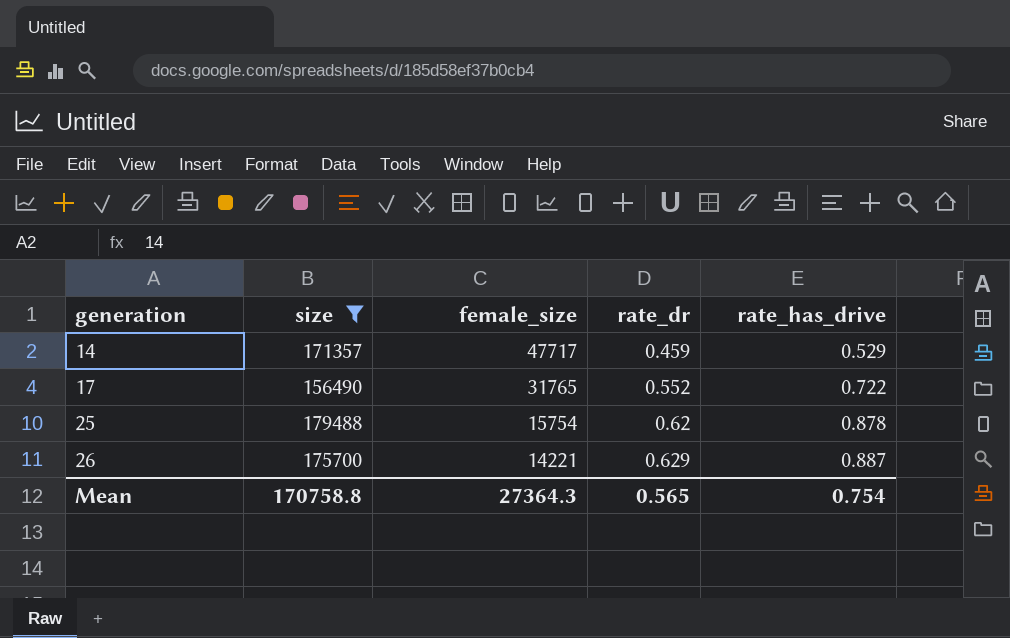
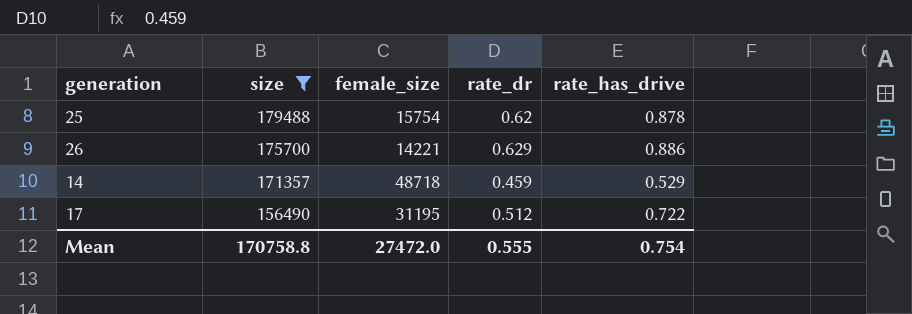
row order: generation ascending -> size descending
26 | rate_has_drive: 0.887 -> 0.886
14 | female_size: 47717 -> 48718
17 | female_size: 31765 -> 31195
17 | rate_dr: 0.552 -> 0.512
Mean | female_size: 27364.3 -> 27472.0
Mean | rate_dr: 0.565 -> 0.555

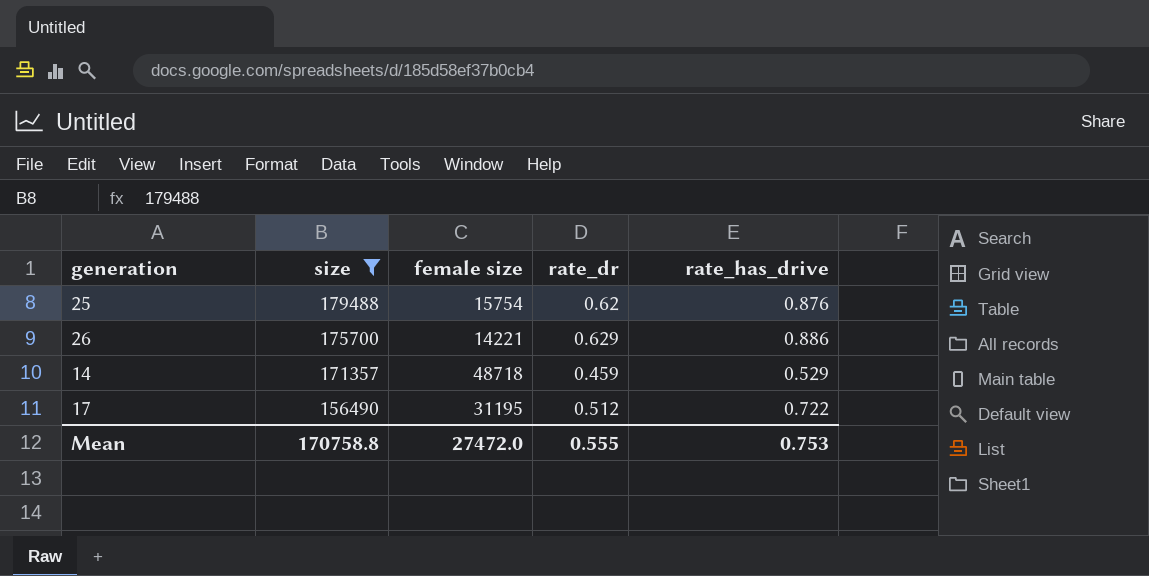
column name: female_size -> female size
25 | rate_has_drive: 0.878 -> 0.876
Mean | rate_has_drive: 0.754 -> 0.753

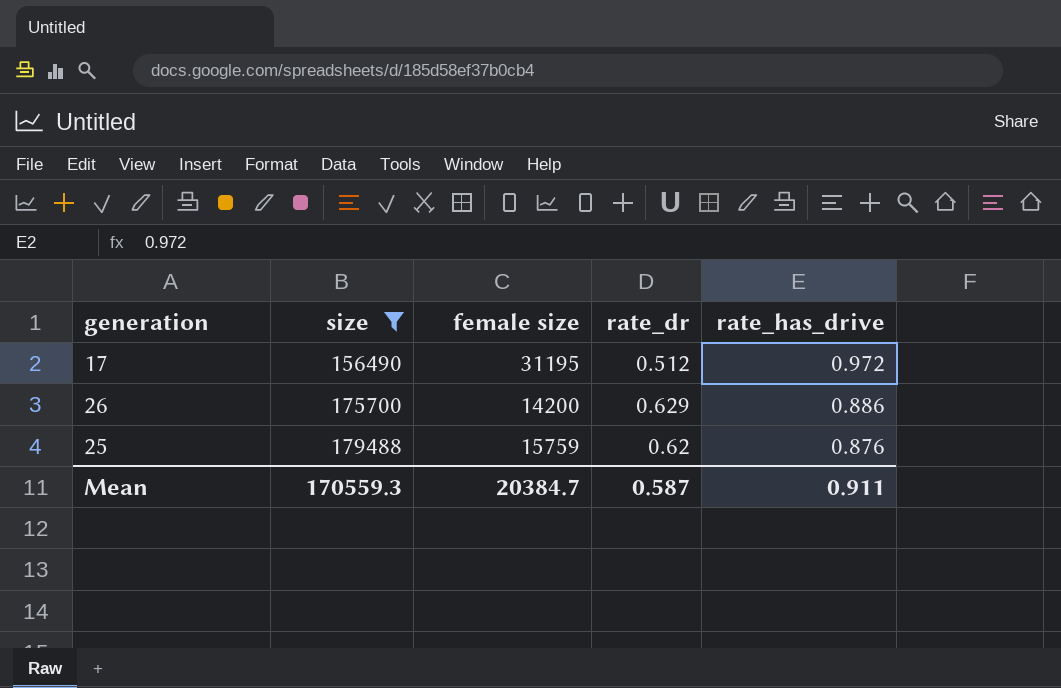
row order: size descending -> size ascending
row 14: 171357 | 48718 | 0.459 | 0.529 -> none
17 | rate_has_drive: 0.722 -> 0.972
26 | female size: 14221 -> 14200
25 | female size: 15754 -> 15759
Mean | size: 170758.8 -> 170559.3
Mean | female size: 27472.0 -> 20384.7
Mean | rate_dr: 0.555 -> 0.587
Mean | rate_has_drive: 0.753 -> 0.911

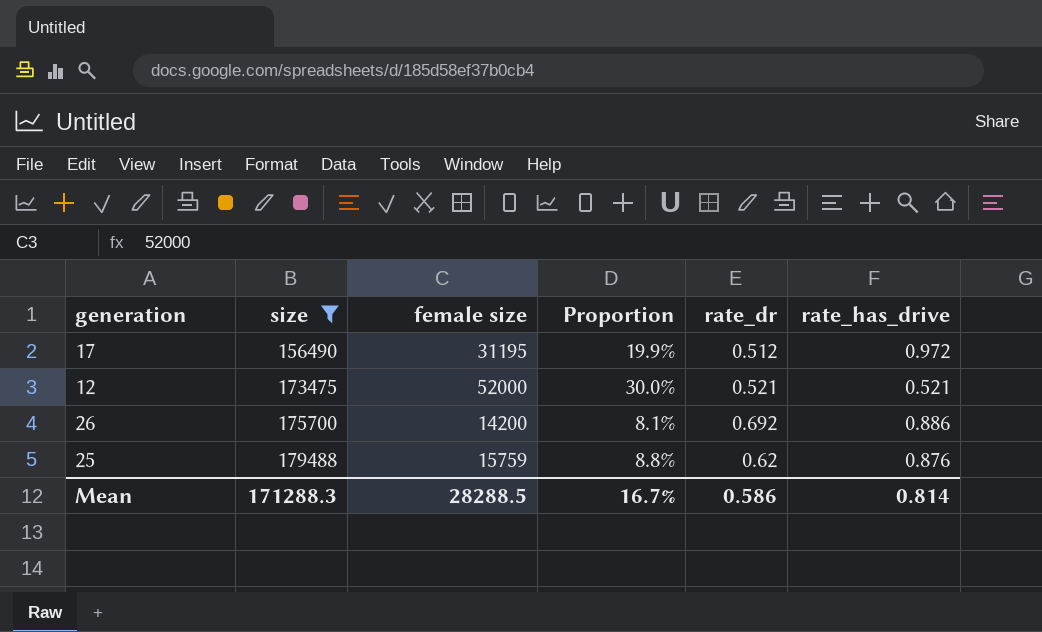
column Proportion | formula: none -> [female size] / [size]
row 12: none -> 173475 | 52000 | 30.0% | 0.521 | 0.521
26 | rate_dr: 0.629 -> 0.692
Mean | size: 170559.3 -> 171288.3
Mean | female size: 20384.7 -> 28288.5
Mean | rate_dr: 0.587 -> 0.586
Mean | rate_has_drive: 0.911 -> 0.814

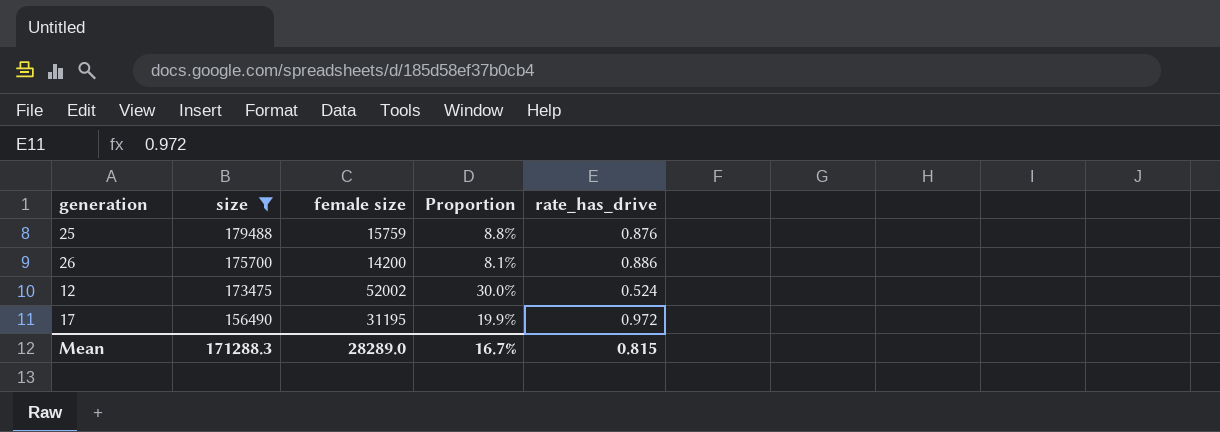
row order: size ascending -> size descending
column rate_dr | position: 5 -> none
12 | female size: 52000 -> 52002
12 | rate_has_drive: 0.521 -> 0.524
Mean | female size: 28288.5 -> 28289.0
Mean | rate_has_drive: 0.814 -> 0.815

